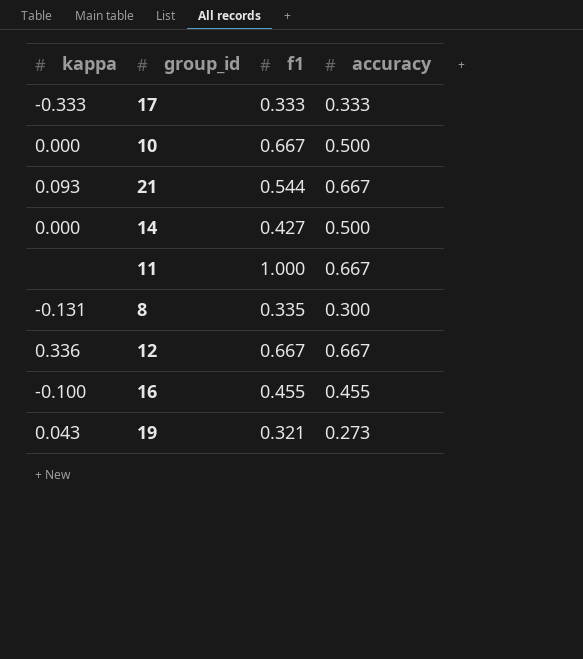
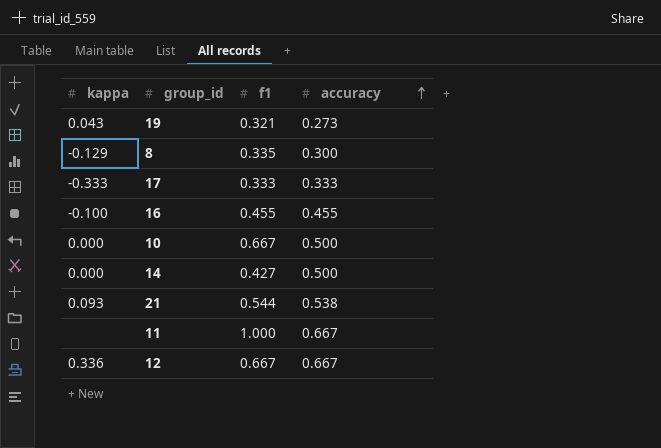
row order: none -> accuracy ascending
8 | kappa: -0.131 -> -0.129
21 | accuracy: 0.667 -> 0.538

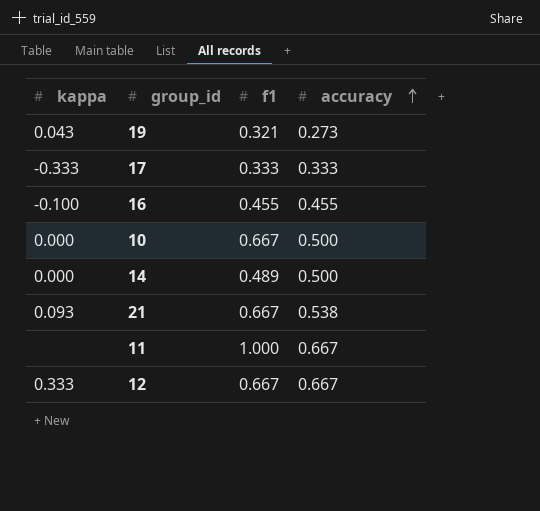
row 8: -0.129 | 0.335 | 0.300 -> none
14 | f1: 0.427 -> 0.489
21 | f1: 0.544 -> 0.667
12 | kappa: 0.336 -> 0.333

